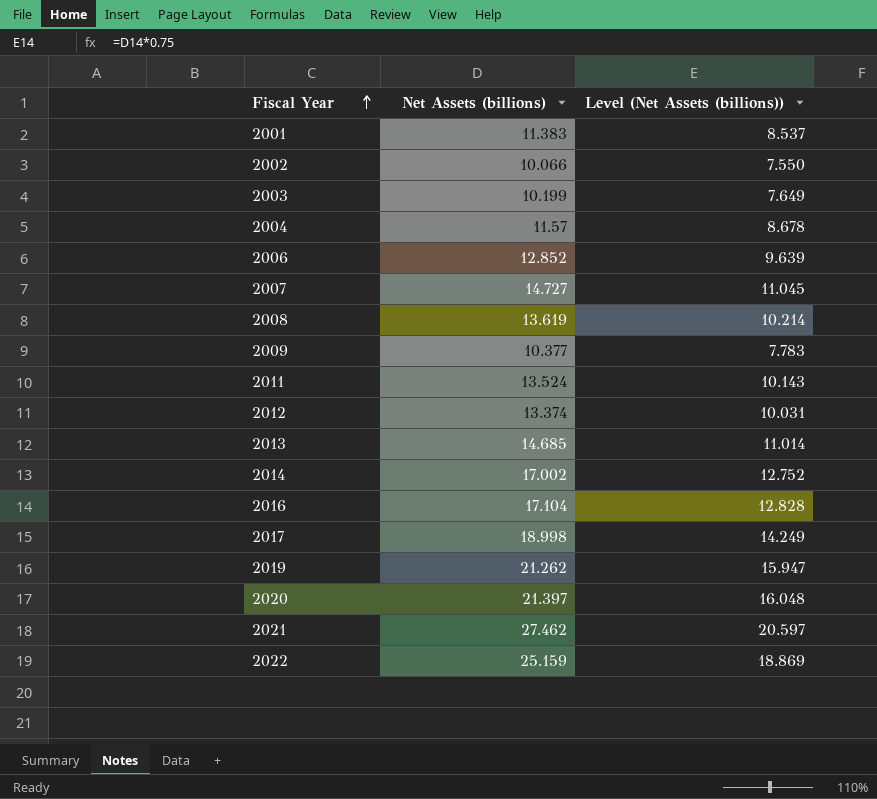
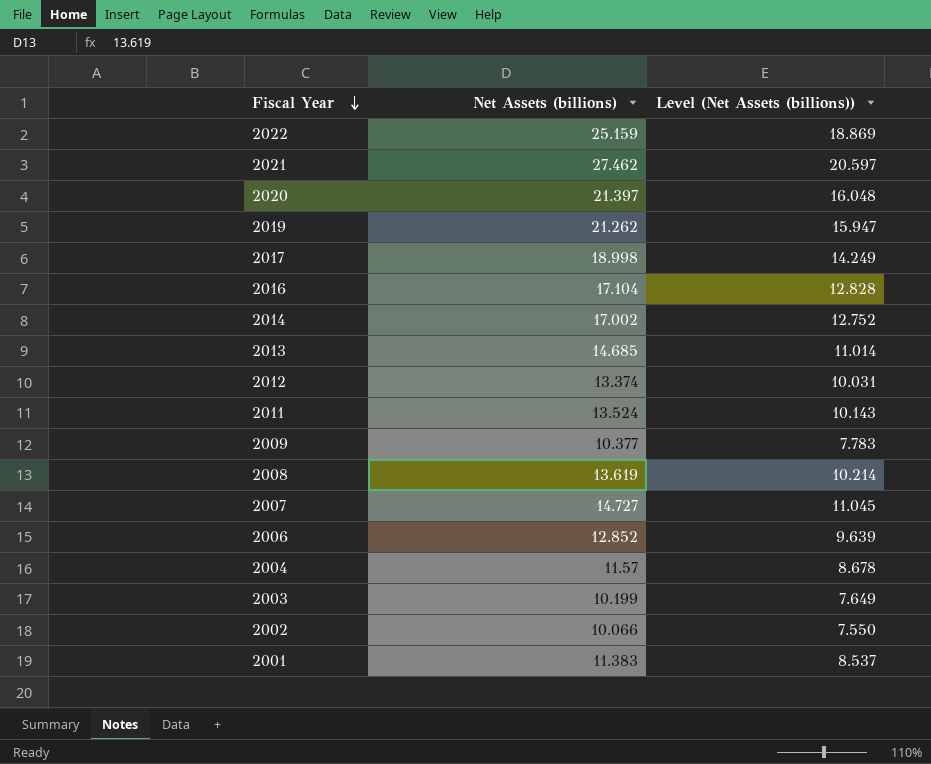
row order: Fiscal Year ascending -> Fiscal Year descending

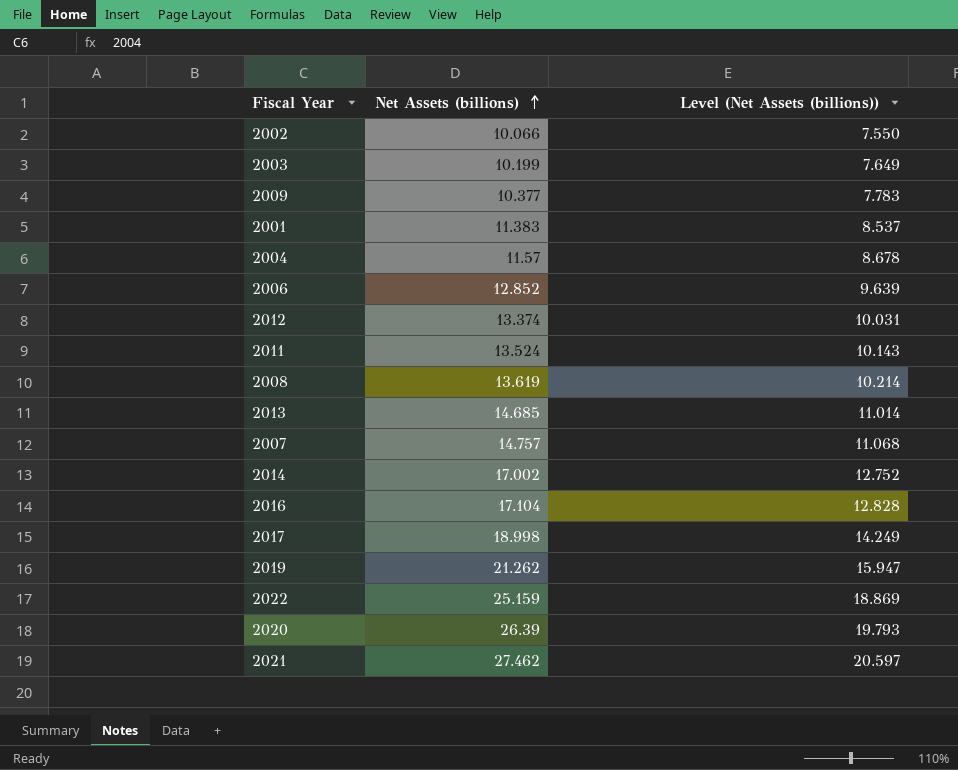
row order: Fiscal Year descending -> Net Assets (billions) ascending
2007 | Net Assets (billions): 14.727 -> 14.757
2007 | Level (Net Assets (billions)): 11.045 -> 11.068
2020 | Net Assets (billions): 21.397 -> 26.39
2020 | Level (Net Assets (billions)): 16.048 -> 19.793

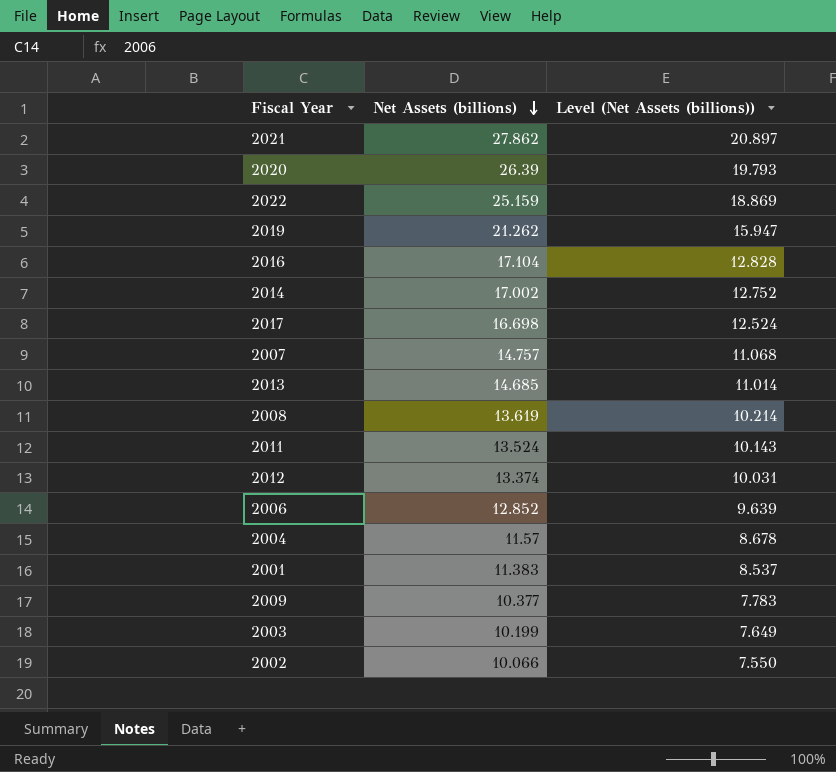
row order: Net Assets (billions) ascending -> Net Assets (billions) descending
2021 | Net Assets (billions): 27.462 -> 27.862
2021 | Level (Net Assets (billions)): 20.597 -> 20.897
2017 | Net Assets (billions): 18.998 -> 16.698
2017 | Level (Net Assets (billions)): 14.249 -> 12.524

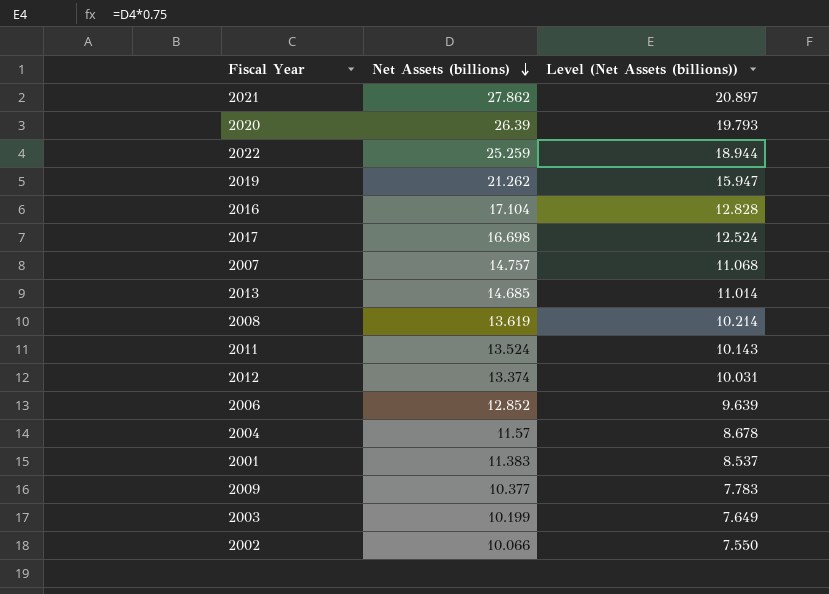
row 2014: 17.002 | 12.752 -> none
2022 | Net Assets (billions): 25.159 -> 25.259
2022 | Level (Net Assets (billions)): 18.869 -> 18.944

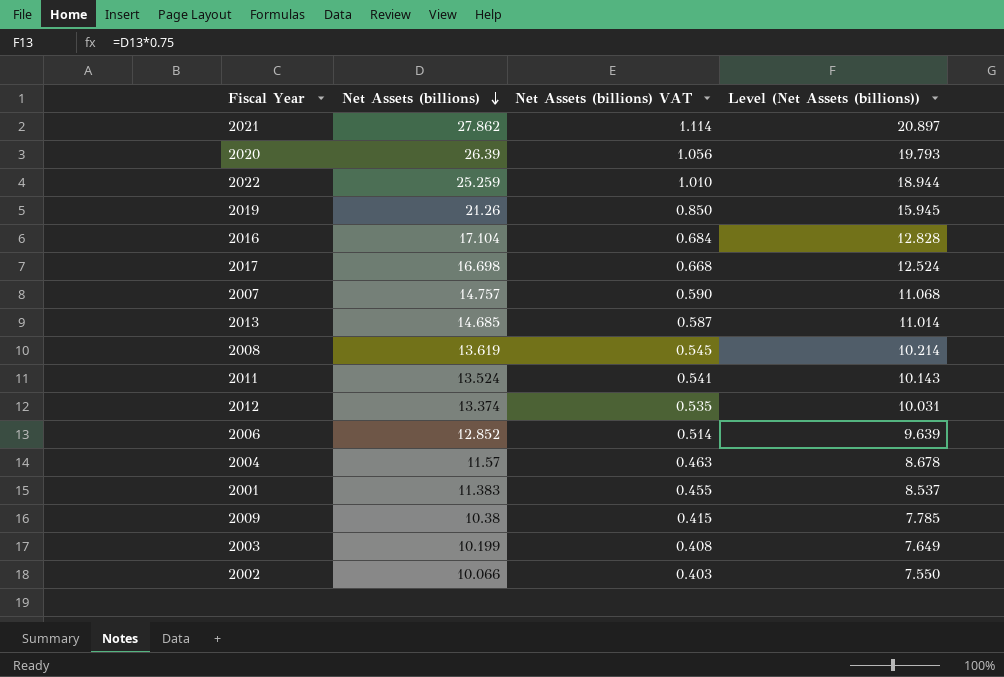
column Net Assets (billions) VAT | formula: none -> [Net Assets (billions)] * 0.04
2019 | Net Assets (billions): 21.262 -> 21.26
2019 | Level (Net Assets (billions)): 15.947 -> 15.945
2009 | Net Assets (billions): 10.377 -> 10.38
2009 | Level (Net Assets (billions)): 7.783 -> 7.785

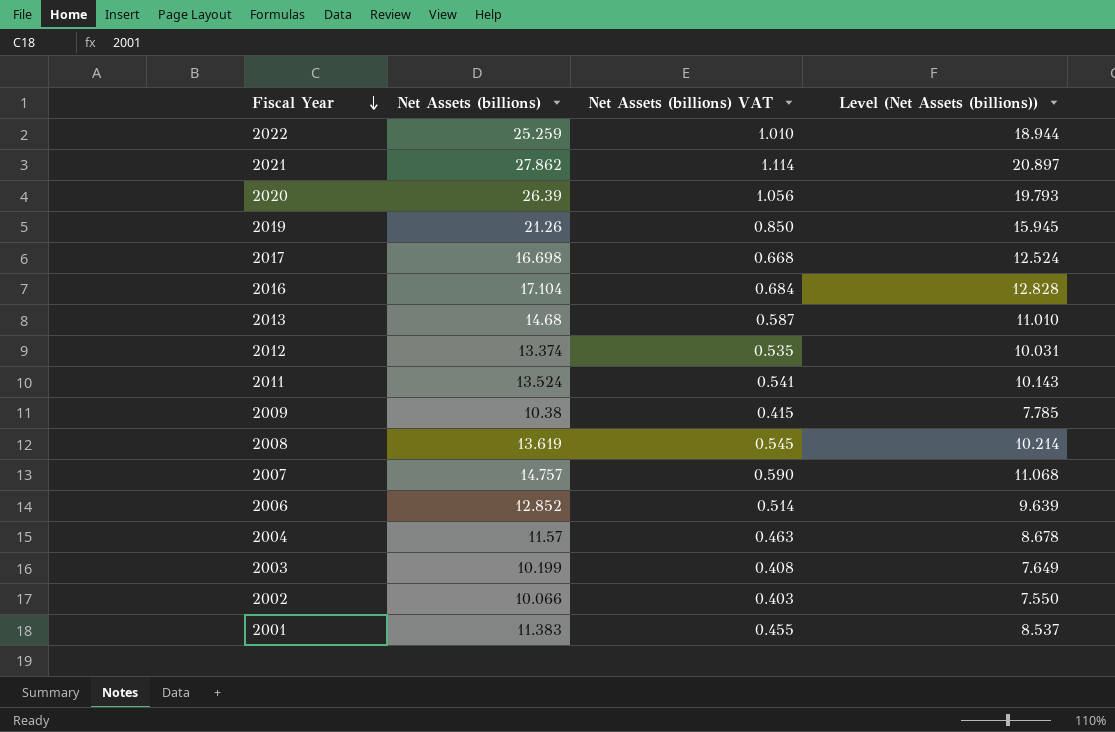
row order: Net Assets (billions) descending -> Fiscal Year descending
2013 | Net Assets (billions): 14.685 -> 14.68
2013 | Level (Net Assets (billions)): 11.014 -> 11.010

